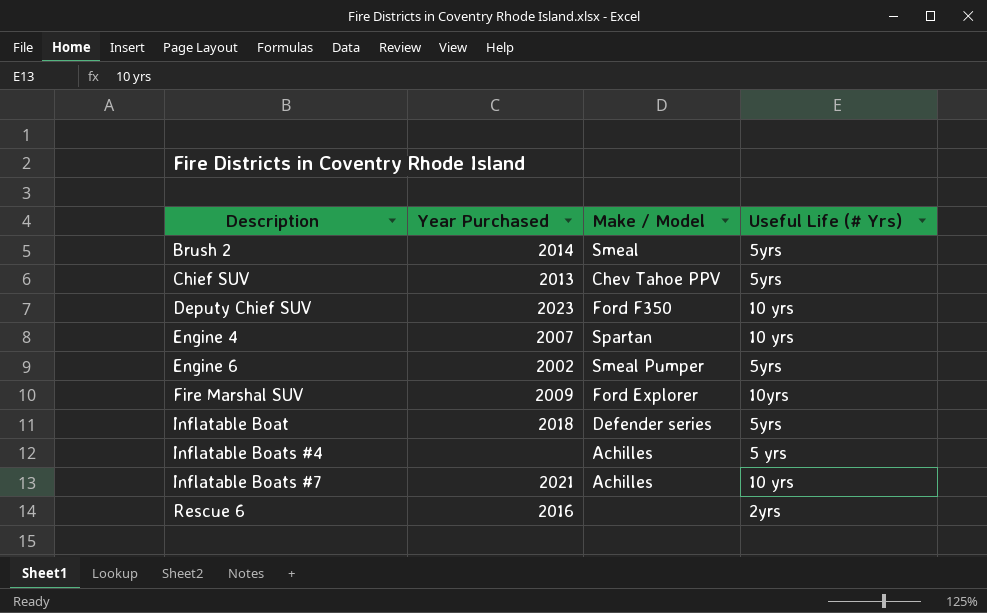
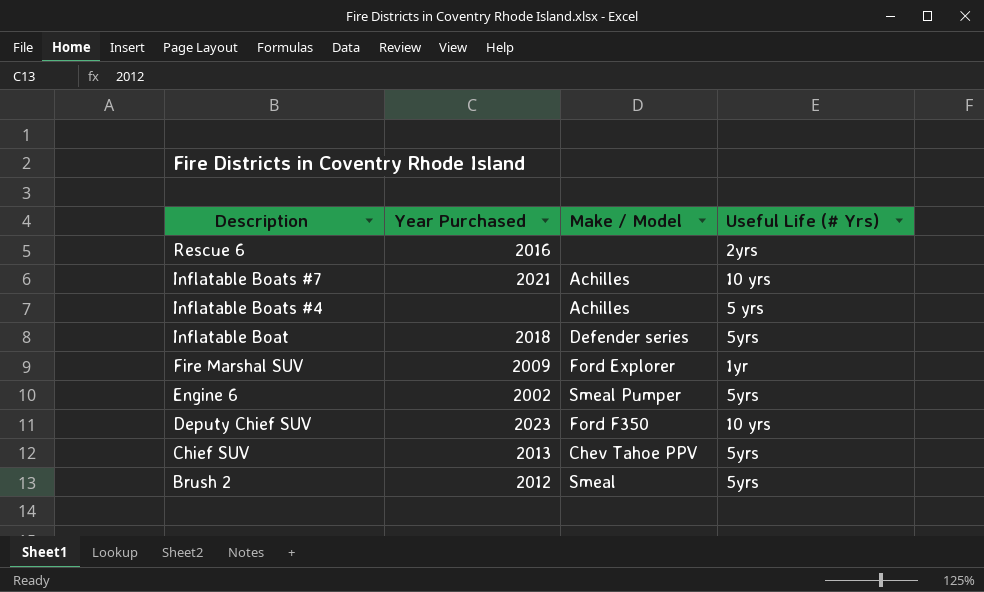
row order: Description ascending -> Description descending
row Engine 4: 2007 | Spartan | 10 yrs -> none
Fire Marshal SUV | Useful Life (# Yrs): 10yrs -> 1yr
Brush 2 | Year Purchased: 2014 -> 2012

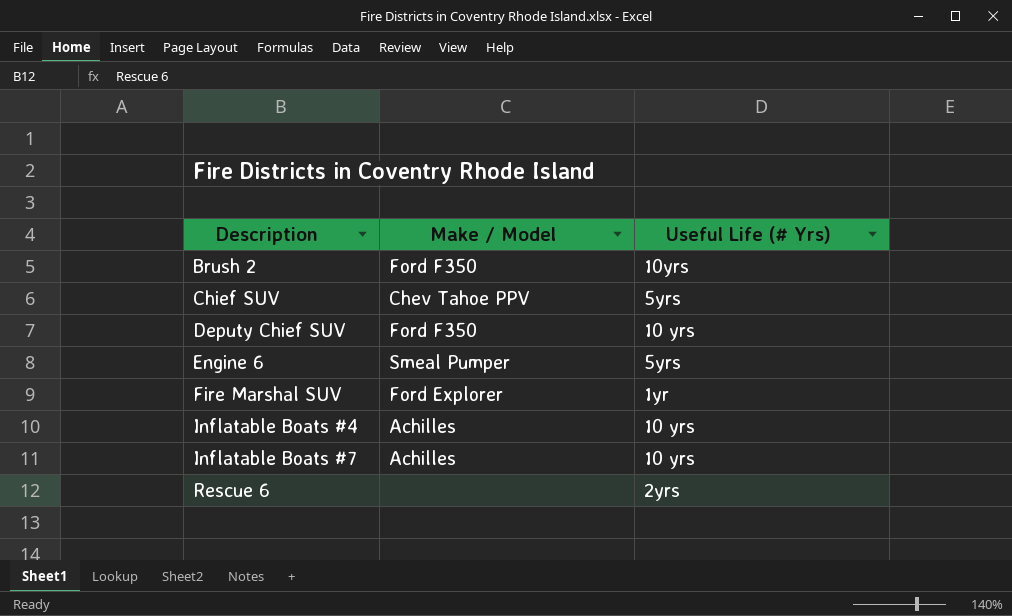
row order: Description descending -> Description ascending
column Year Purchased | position: 2 -> none
row Inflatable Boat: 2018 | Defender series | 5yrs -> none
Brush 2 | Make / Model: Smeal -> Ford F350
Brush 2 | Useful Life (# Yrs): 5yrs -> 10yrs
Inflatable Boats #4 | Useful Life (# Yrs): 5 yrs -> 10 yrs

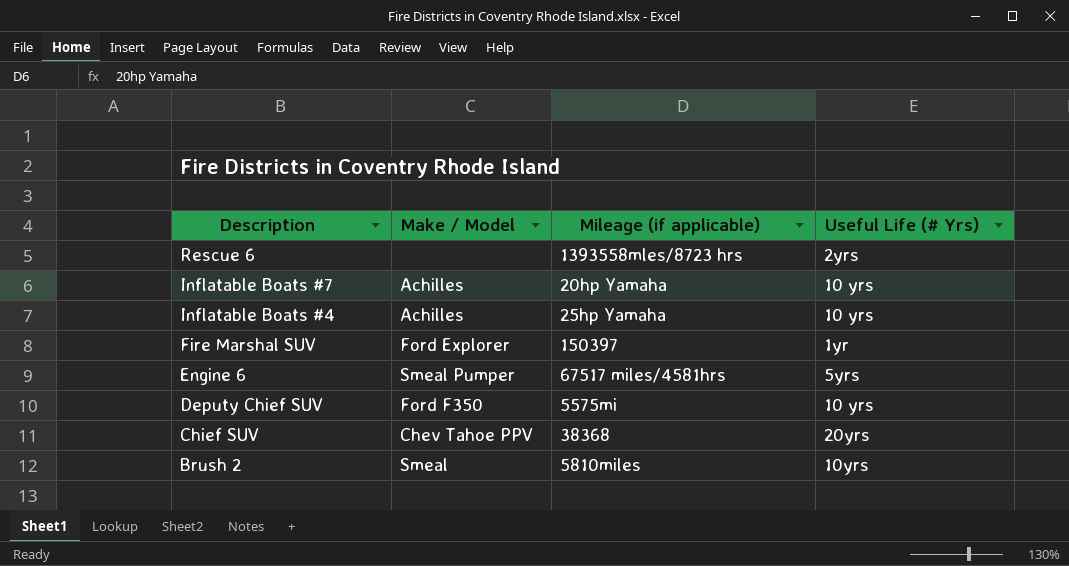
row order: Description ascending -> Description descending
column Mileage (if applicable) | position: none -> 3
Chief SUV | Useful Life (# Yrs): 5yrs -> 20yrs
Brush 2 | Make / Model: Ford F350 -> Smeal

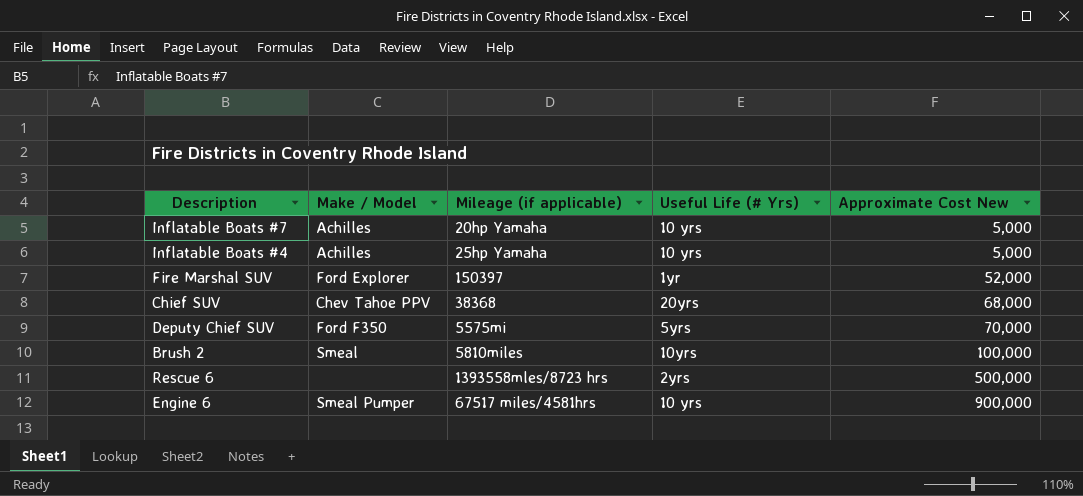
row order: Description descending -> Approximate Cost New ascending
column Approximate Cost New | position: none -> 5
Deputy Chief SUV | Useful Life (# Yrs): 10 yrs -> 5yrs
Engine 6 | Useful Life (# Yrs): 5yrs -> 10 yrs

